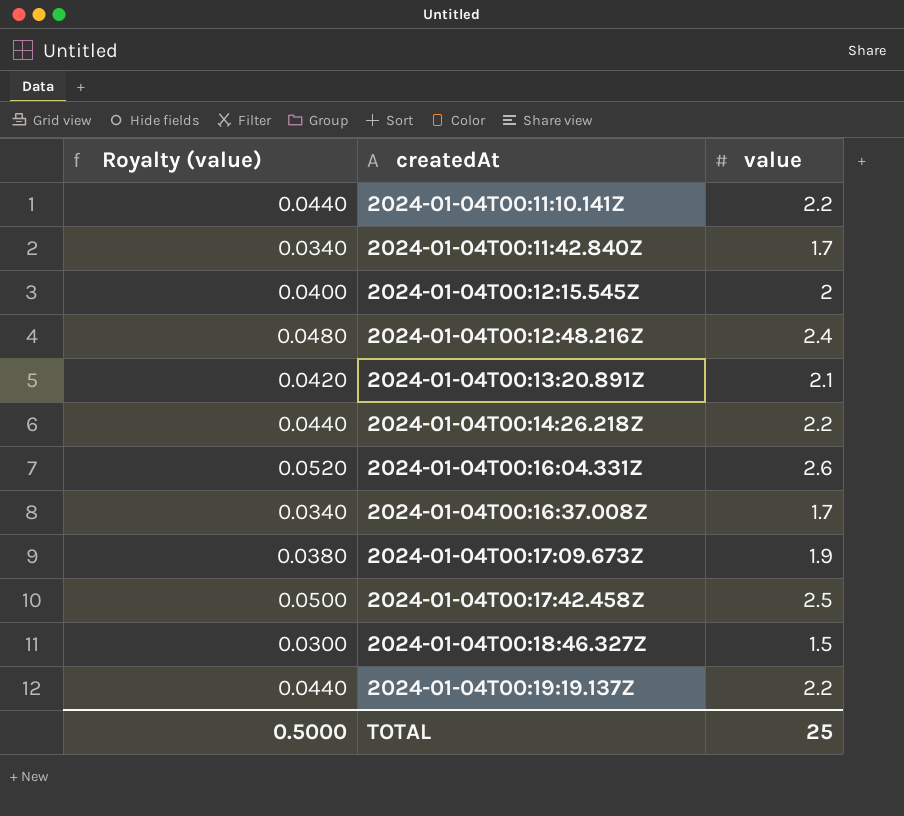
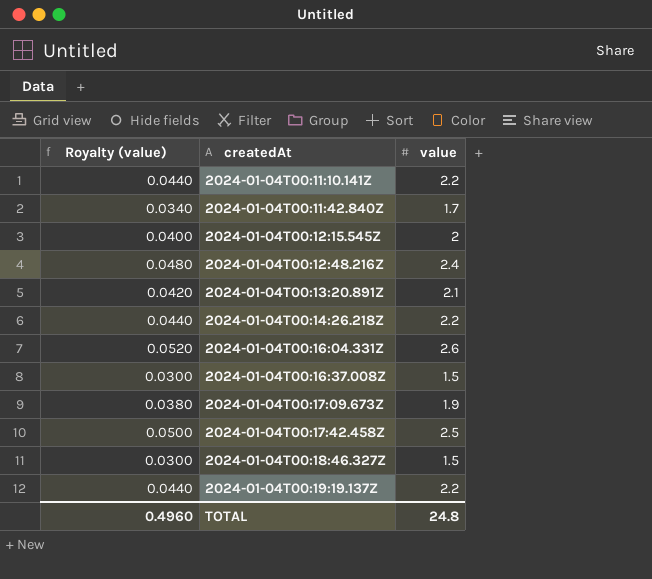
2024-01-04T00:16:37.008Z | Royalty (value): 0.0340 -> 0.0300
2024-01-04T00:16:37.008Z | value: 1.7 -> 1.5
TOTAL | Royalty (value): 0.5000 -> 0.4960
TOTAL | value: 25 -> 24.8

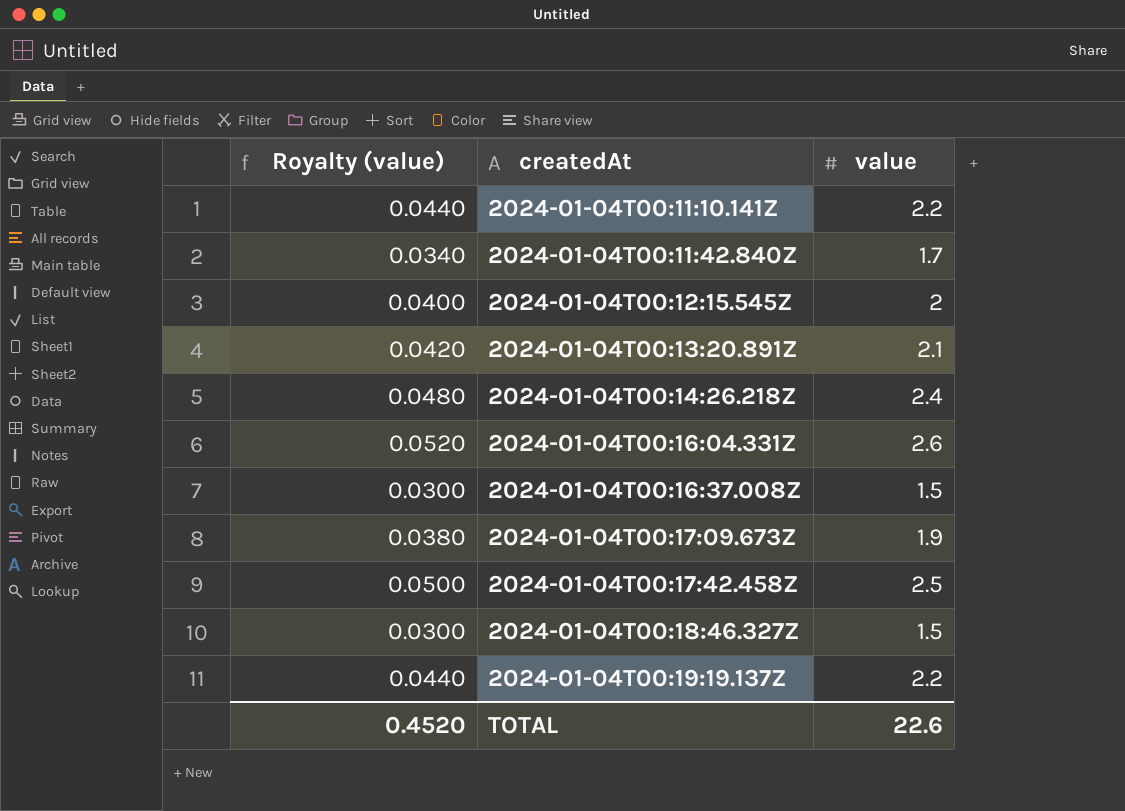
row 2024-01-04T00:12:48.216Z: 0.0480 | 2.4 -> none
2024-01-04T00:14:26.218Z | Royalty (value): 0.0440 -> 0.0480
2024-01-04T00:14:26.218Z | value: 2.2 -> 2.4
TOTAL | Royalty (value): 0.4960 -> 0.4520
TOTAL | value: 24.8 -> 22.6

